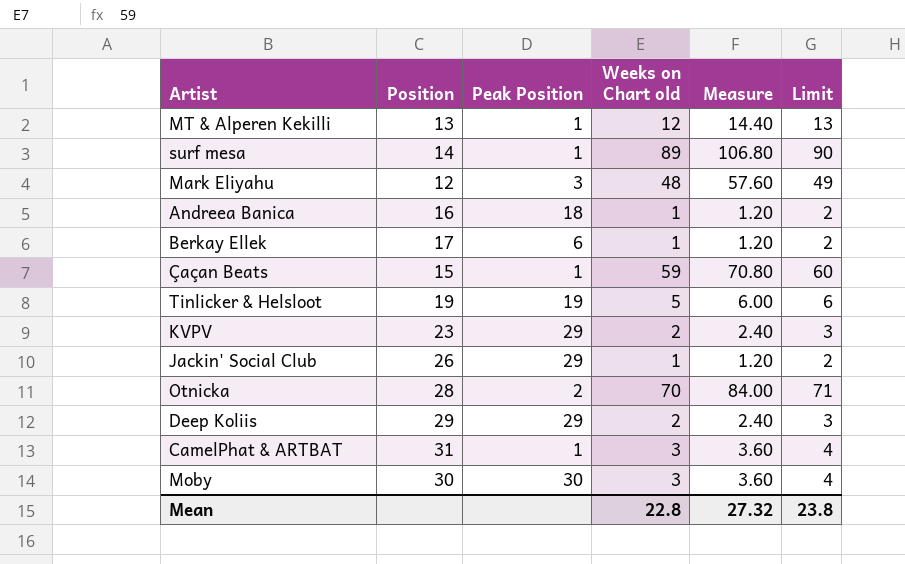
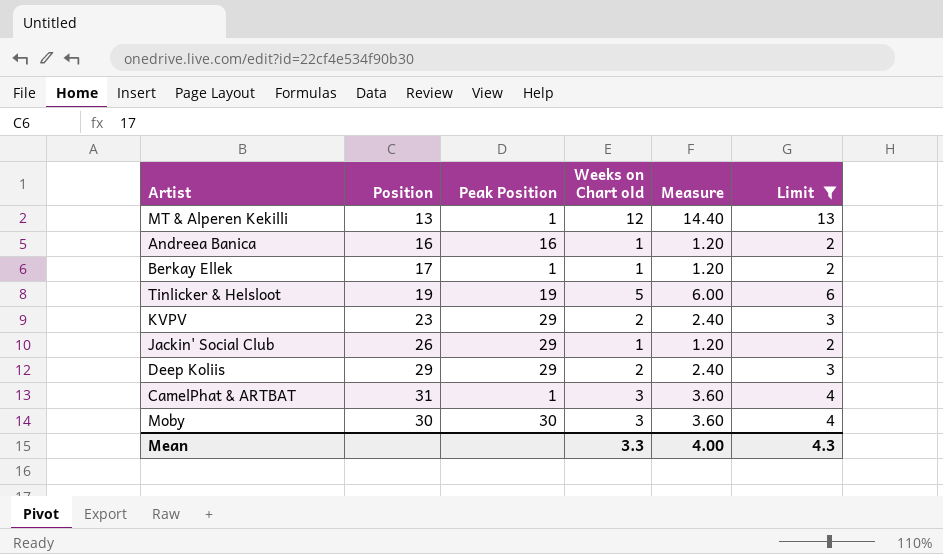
filter: none -> Limit <= 13
Andreea Banica | Peak Position: 18 -> 16
Berkay Ellek | Peak Position: 6 -> 1
Mean | Weeks on Chart old: 22.8 -> 3.3
Mean | Measure: 27.32 -> 4.00
Mean | Limit: 23.8 -> 4.3

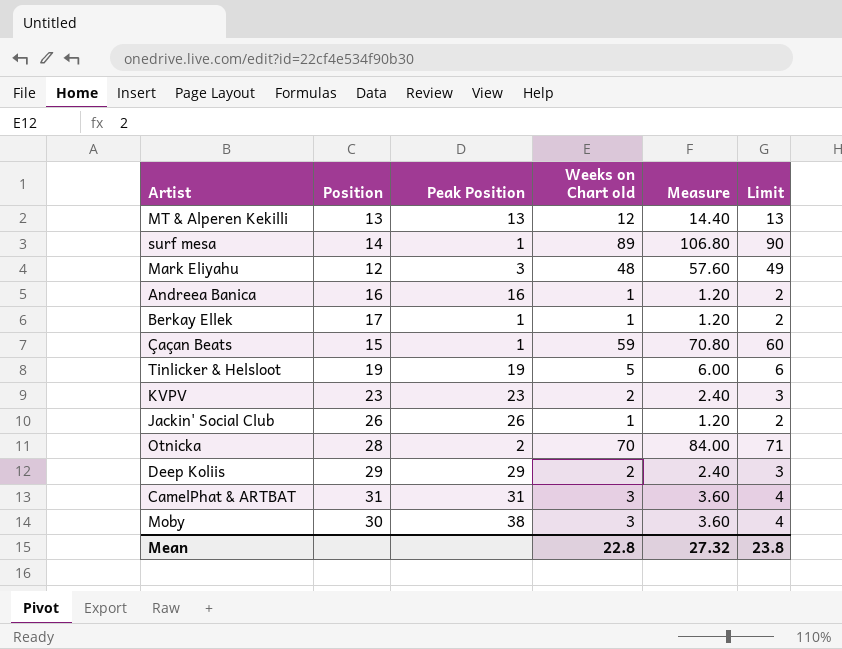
filter: Limit <= 13 -> none
MT & Alperen Kekilli | Peak Position: 1 -> 13
KVPV | Peak Position: 29 -> 23
Jackin' Social Club | Peak Position: 29 -> 26
CamelPhat & ARTBAT | Peak Position: 1 -> 31
Moby | Peak Position: 30 -> 38
Mean | Weeks on Chart old: 3.3 -> 22.8
Mean | Measure: 4.00 -> 27.32
Mean | Limit: 4.3 -> 23.8

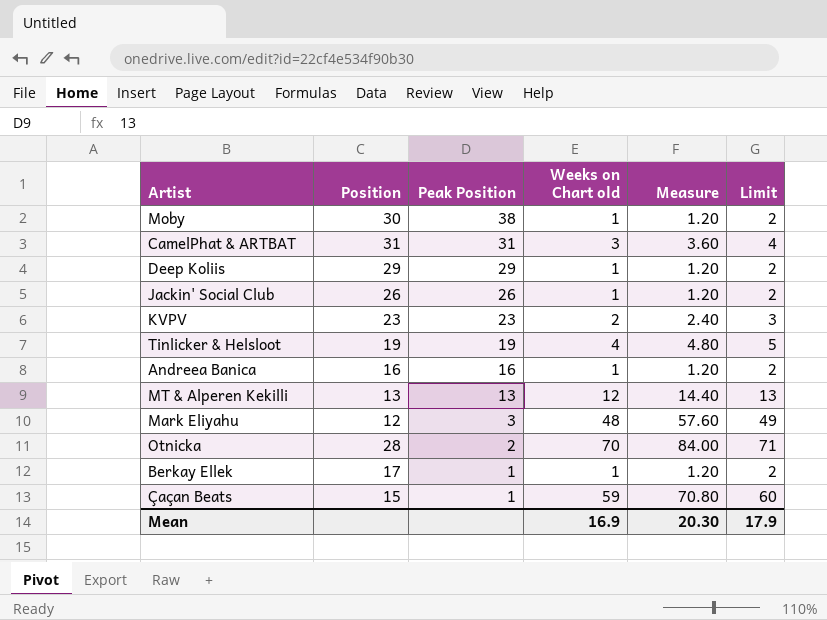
row order: none -> Peak Position descending
row surf mesa: 14 | 1 | 89 | 106.80 | 90 -> none
Moby | Weeks on Chart old: 3 -> 1
Moby | Measure: 3.60 -> 1.20
Moby | Limit: 4 -> 2
Deep Koliis | Weeks on Chart old: 2 -> 1
Deep Koliis | Measure: 2.40 -> 1.20
Deep Koliis | Limit: 3 -> 2
Tinlicker & Helsloot | Weeks on Chart old: 5 -> 4
Tinlicker & Helsloot | Measure: 6.00 -> 4.80
Tinlicker & Helsloot | Limit: 6 -> 5
Mean | Weeks on Chart old: 22.8 -> 16.9
Mean | Measure: 27.32 -> 20.30
Mean | Limit: 23.8 -> 17.9

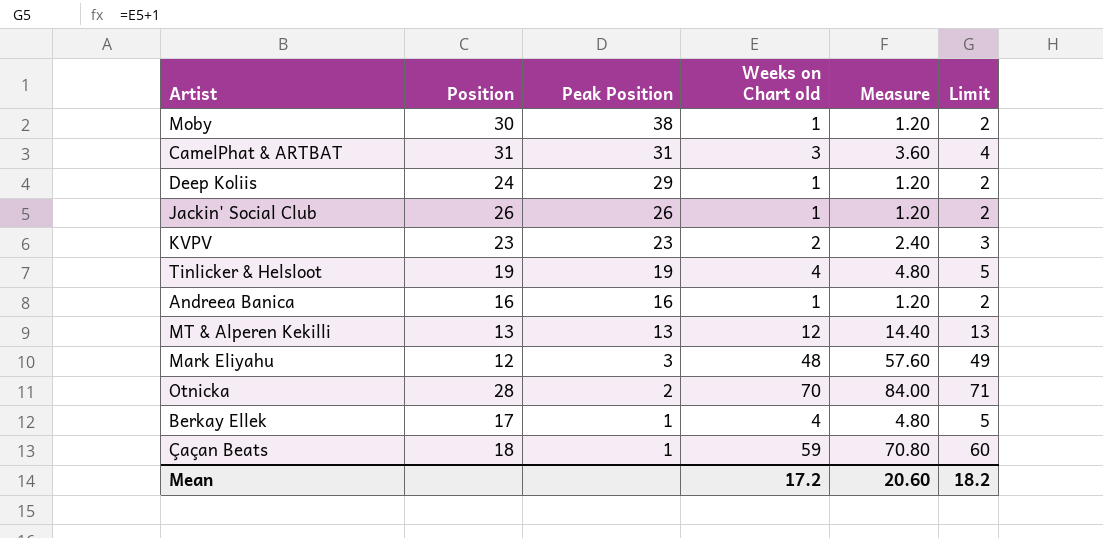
Deep Koliis | Position: 29 -> 24
Berkay Ellek | Weeks on Chart old: 1 -> 4
Berkay Ellek | Measure: 1.20 -> 4.80
Berkay Ellek | Limit: 2 -> 5
Çaçan Beats | Position: 15 -> 18
Mean | Weeks on Chart old: 16.9 -> 17.2
Mean | Measure: 20.30 -> 20.60
Mean | Limit: 17.9 -> 18.2

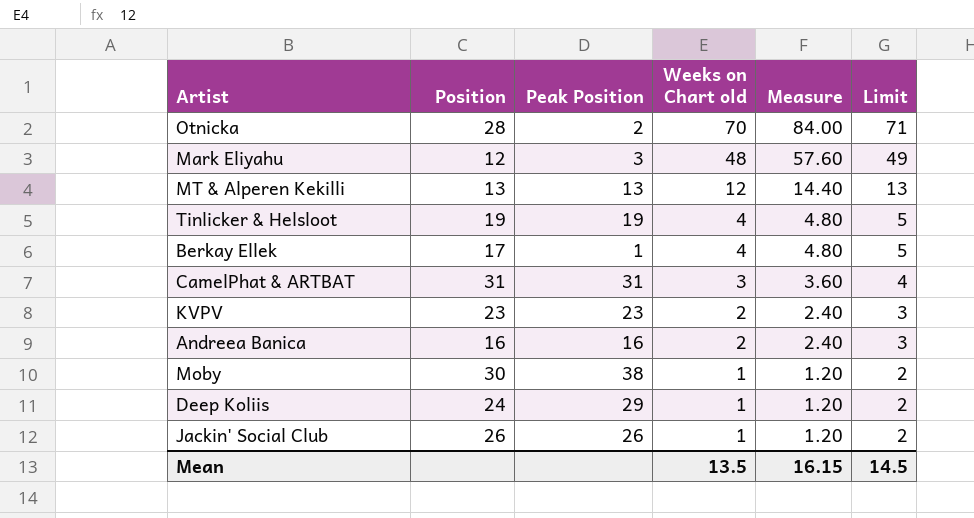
row order: Peak Position descending -> Weeks on Chart old descending
row Çaçan Beats: 18 | 1 | 59 | 70.80 | 60 -> none
Andreea Banica | Weeks on Chart old: 1 -> 2
Andreea Banica | Measure: 1.20 -> 2.40
Andreea Banica | Limit: 2 -> 3
Mean | Weeks on Chart old: 17.2 -> 13.5
Mean | Measure: 20.60 -> 16.15
Mean | Limit: 18.2 -> 14.5

